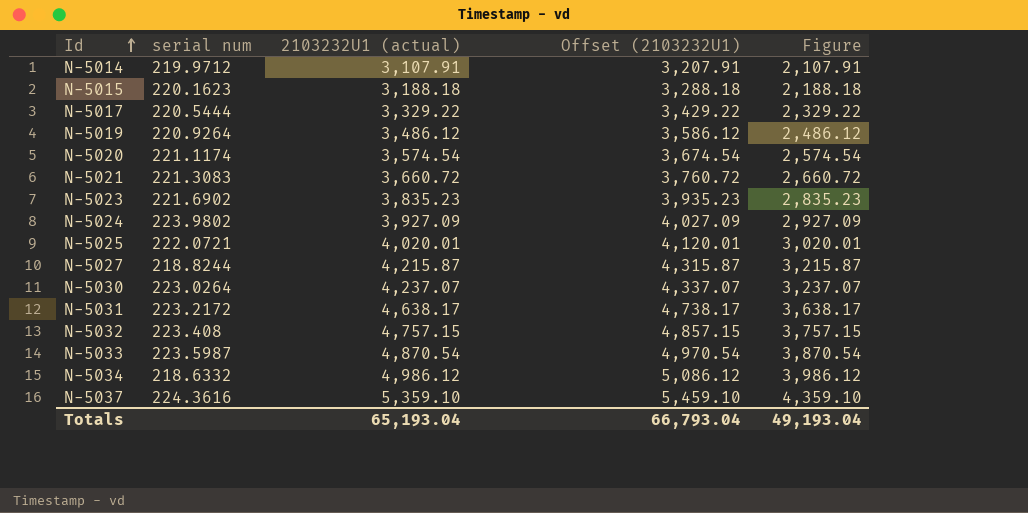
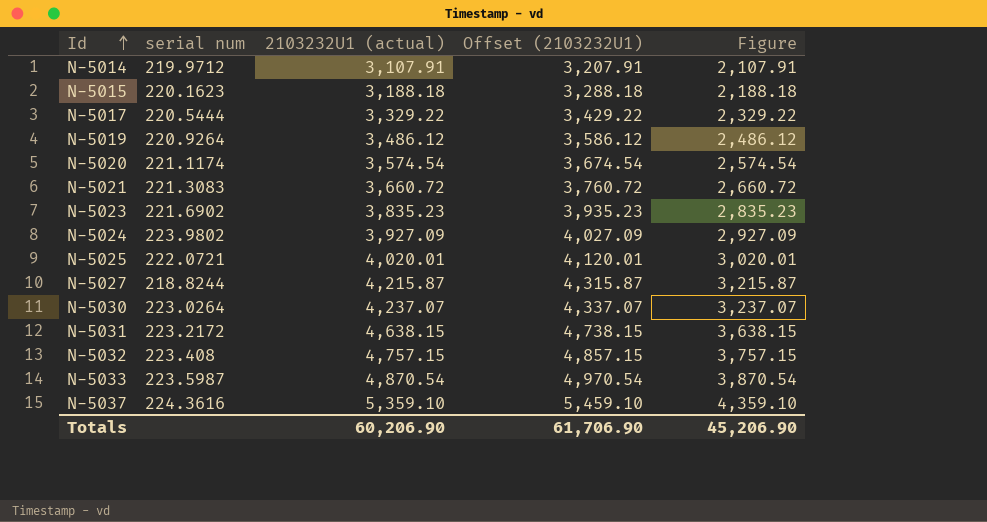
row N-5034: 218.6332 | 4,986.12 | 5,086.12 | 3,986.12 -> none
N-5031 | 2103232U1 (actual): 4,638.17 -> 4,638.15
N-5031 | Offset (2103232U1): 4,738.17 -> 4,738.15
N-5031 | Figure: 3,638.17 -> 3,638.15
Totals | 2103232U1 (actual): 65,193.04 -> 60,206.90
Totals | Offset (2103232U1): 66,793.04 -> 61,706.90
Totals | Figure: 49,193.04 -> 45,206.90

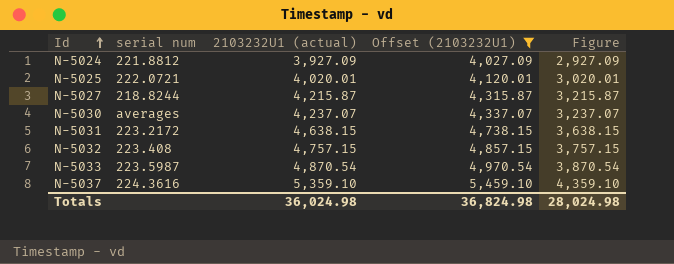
filter: none -> Offset (2103232U1) >= 4,027.09
N-5024 | serial num: 223.9802 -> 221.8812
N-5030 | serial num: 223.0264 -> averages
Totals | 2103232U1 (actual): 60,206.90 -> 36,024.98
Totals | Offset (2103232U1): 61,706.90 -> 36,824.98
Totals | Figure: 45,206.90 -> 28,024.98

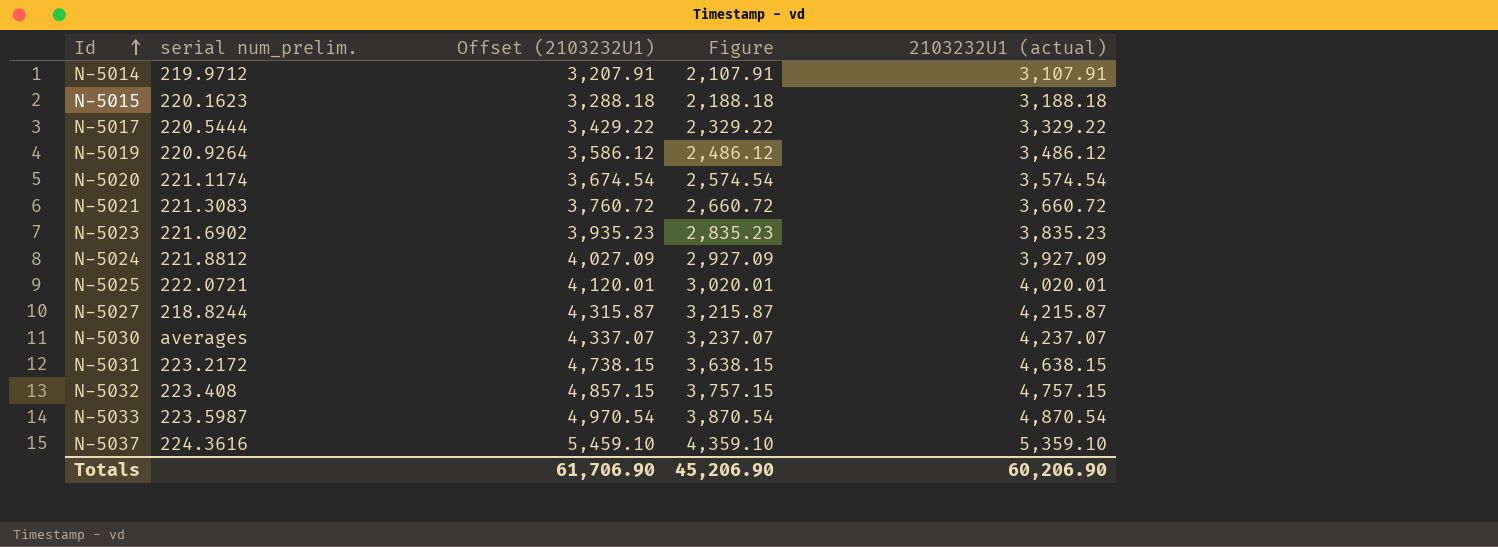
filter: Offset (2103232U1) >= 4,027.09 -> none
column name: serial num -> serial num_prelim.
column 2103232U1 (actual) | position: 3 -> 5
Totals | Offset (2103232U1): 36,824.98 -> 61,706.90
Totals | Figure: 28,024.98 -> 45,206.90
Totals | 2103232U1 (actual): 36,024.98 -> 60,206.90

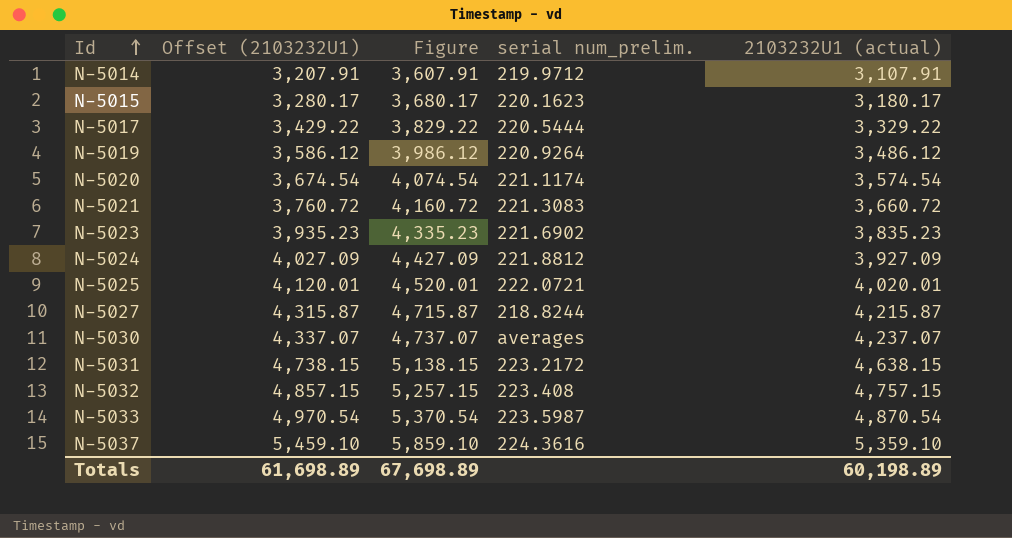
column Figure | formula: [2103232U1 (actual)] - 1000 -> [2103232U1 (actual)] + 500
column serial num_prelim. | position: 2 -> 4
N-5015 | Offset (2103232U1): 3,288.18 -> 3,280.17
N-5015 | 2103232U1 (actual): 3,188.18 -> 3,180.17
Totals | Offset (2103232U1): 61,706.90 -> 61,698.89
Totals | Figure: 45,206.90 -> 67,698.89
Totals | 2103232U1 (actual): 60,206.90 -> 60,198.89

